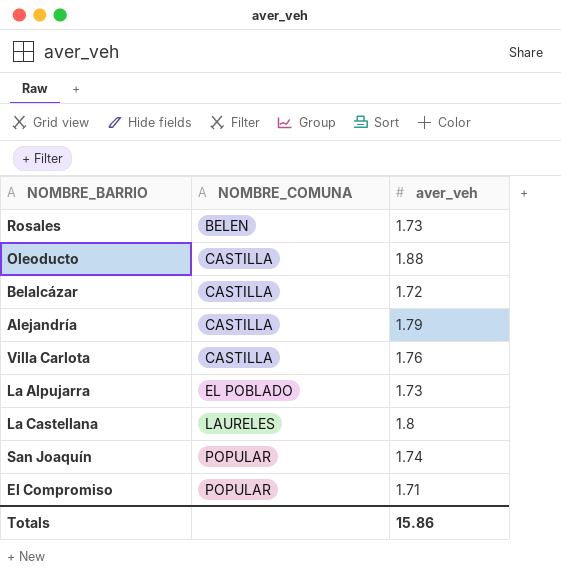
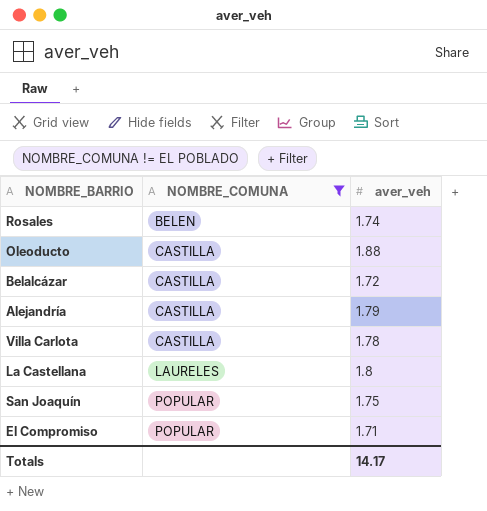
filter: none -> NOMBRE_COMUNA != EL POBLADO
Rosales | aver_veh: 1.73 -> 1.74
Villa Carlota | aver_veh: 1.76 -> 1.78
San Joaquín | aver_veh: 1.74 -> 1.75
Totals | aver_veh: 15.86 -> 14.17

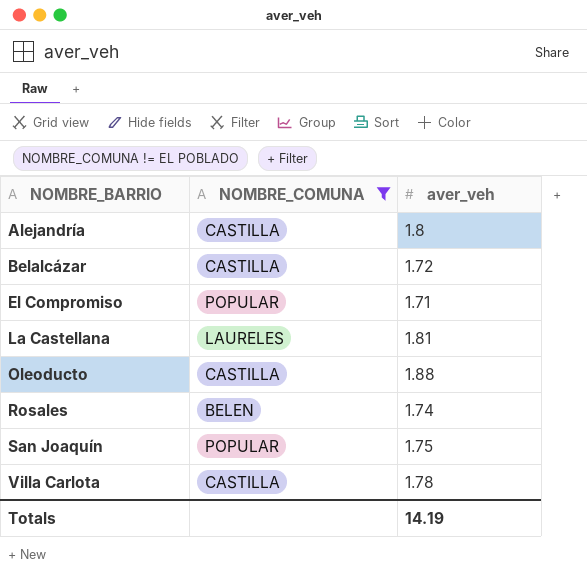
row order: NOMBRE_COMUNA ascending -> NOMBRE_BARRIO ascending
Alejandría | aver_veh: 1.79 -> 1.8
La Castellana | aver_veh: 1.8 -> 1.81
Totals | aver_veh: 14.17 -> 14.19

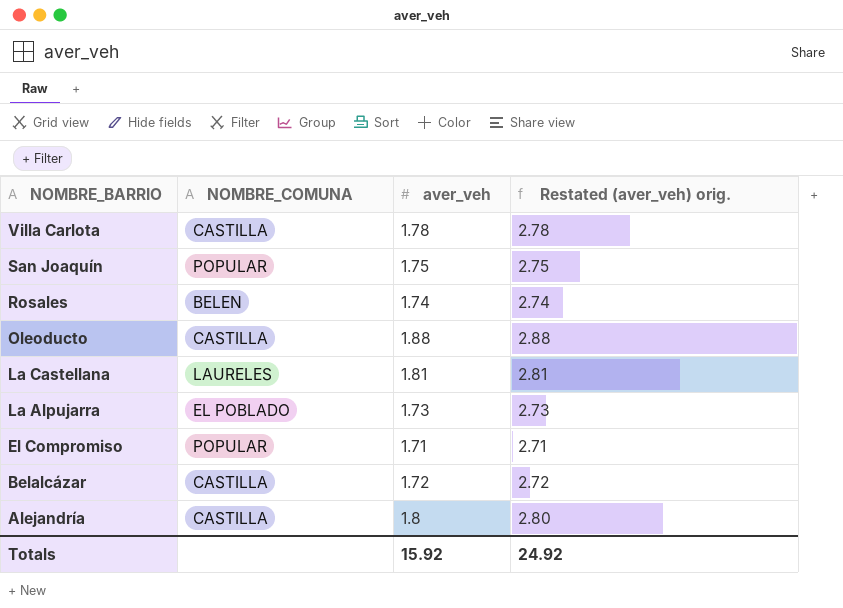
filter: NOMBRE_COMUNA != EL POBLADO -> none
row order: NOMBRE_BARRIO ascending -> NOMBRE_BARRIO descending
column Restated (aver_veh) orig. | formula: none -> [aver_veh] + 1
Totals | aver_veh: 14.19 -> 15.92

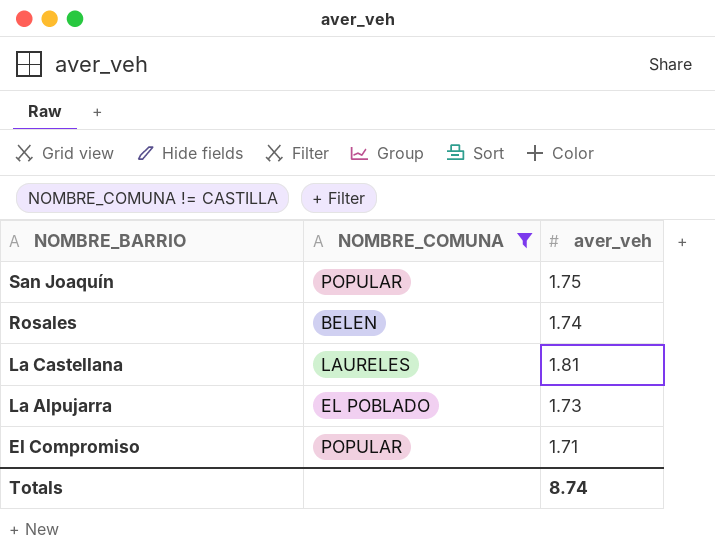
filter: none -> NOMBRE_COMUNA != CASTILLA
column Restated (aver_veh) orig. | formula: [aver_veh] + 1 -> none
Totals | aver_veh: 15.92 -> 8.74

